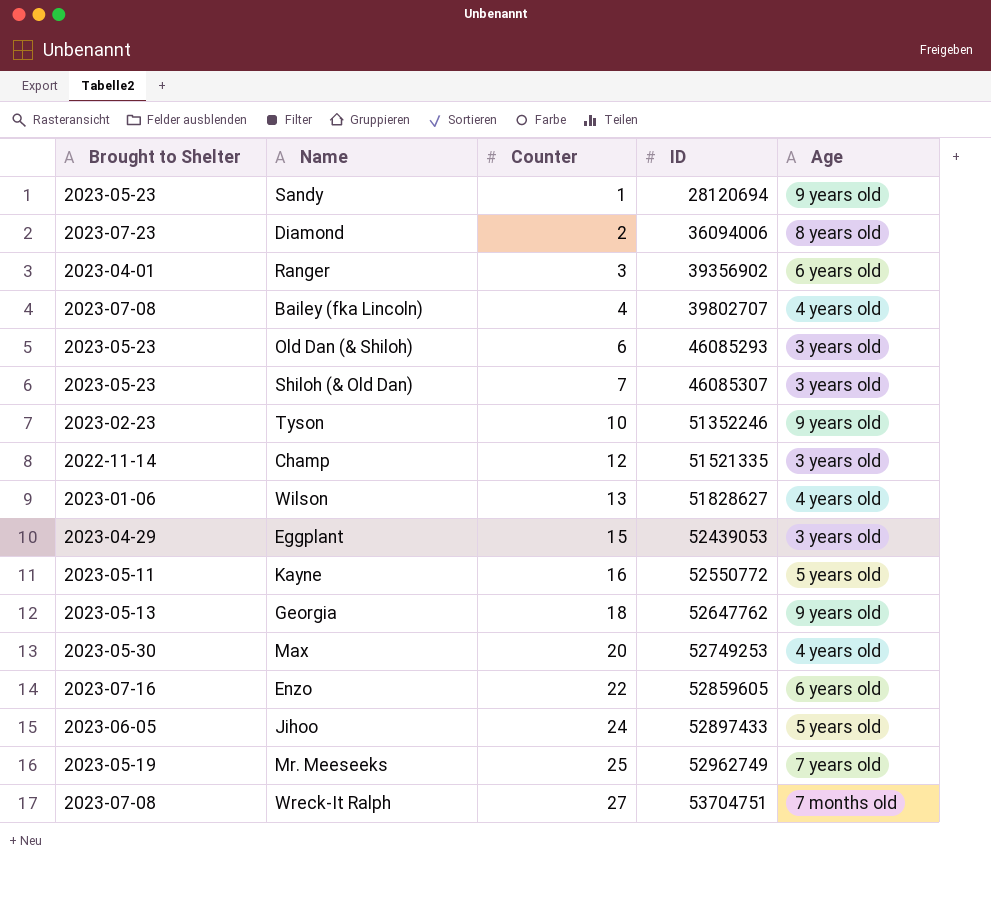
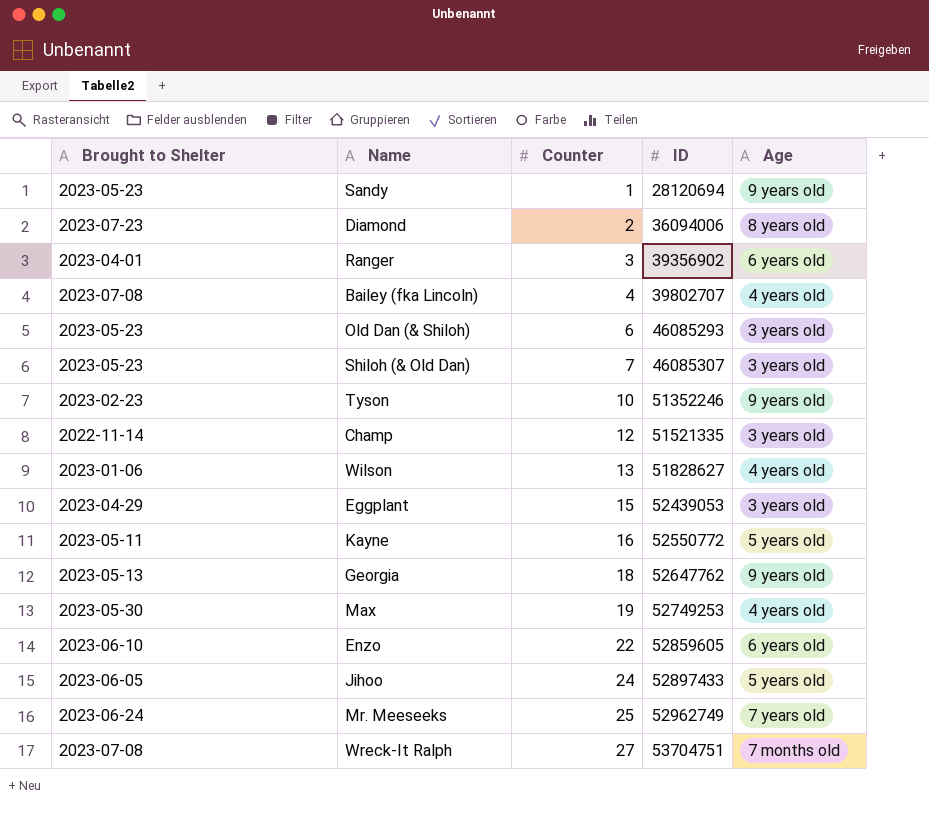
Max | Counter: 20 -> 19
Enzo | Brought to Shelter: 2023-07-16 -> 2023-06-10
Mr. Meeseeks | Brought to Shelter: 2023-05-19 -> 2023-06-24

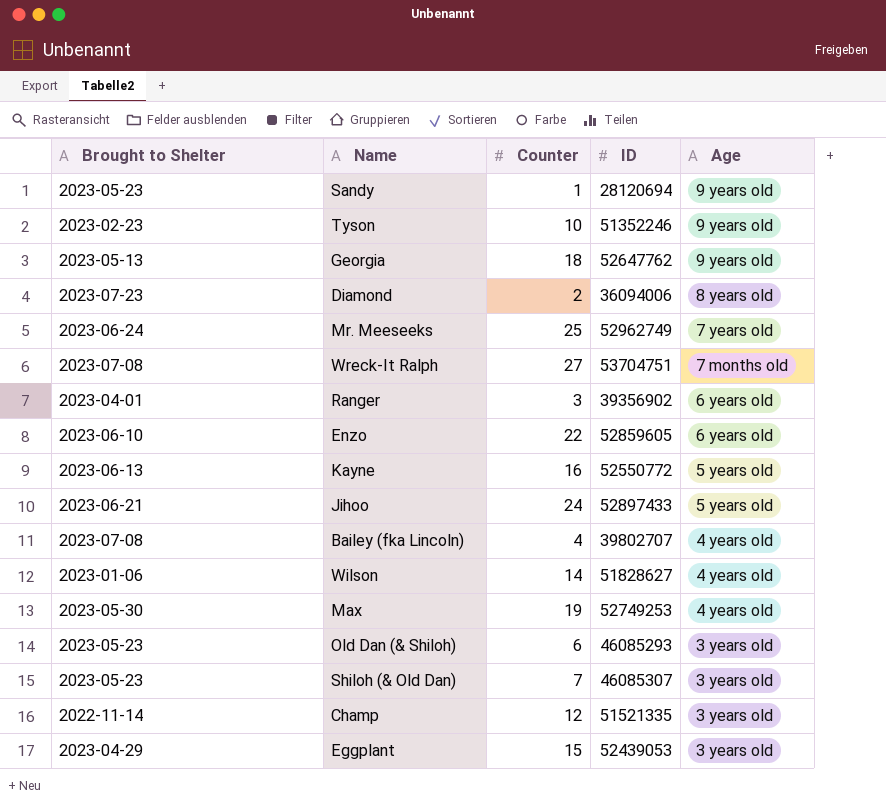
row order: Counter ascending -> Age descending
Kayne | Brought to Shelter: 2023-05-11 -> 2023-06-13
Jihoo | Brought to Shelter: 2023-06-05 -> 2023-06-21
Wilson | Counter: 13 -> 14

